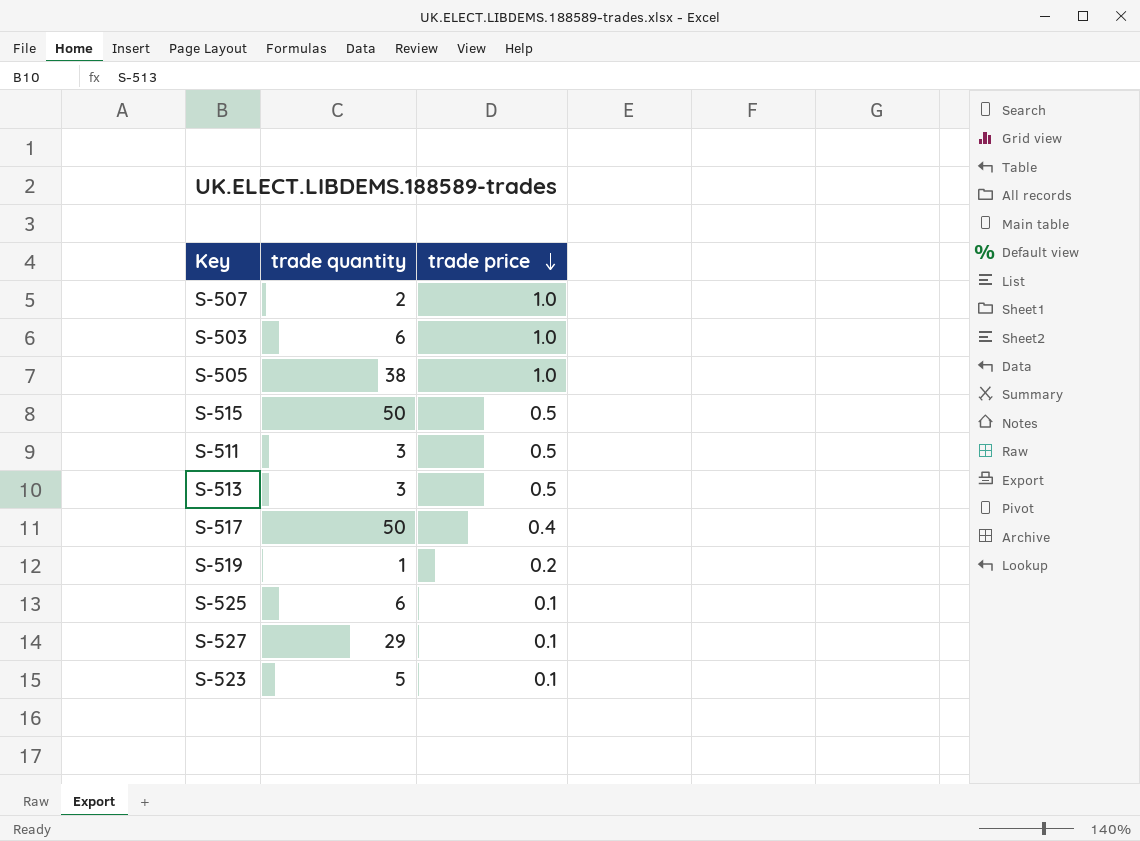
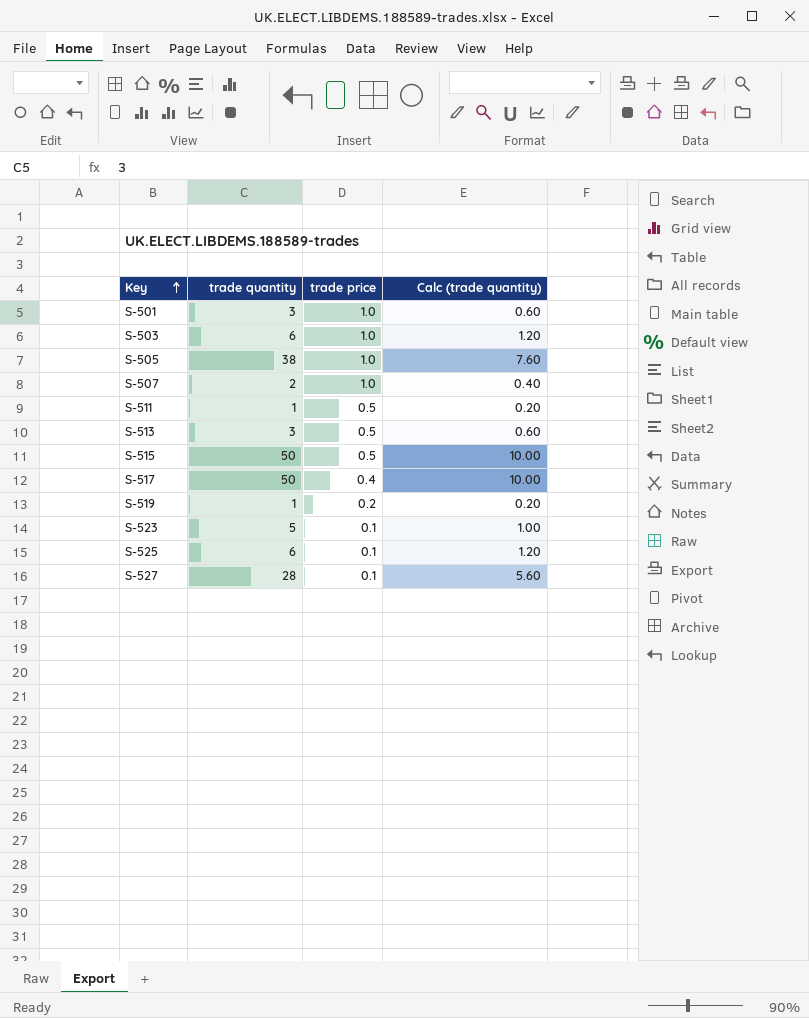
row order: trade price descending -> Key ascending
column Calc (trade quantity) | formula: none -> [trade quantity] * 0.2
row S-501: none -> 3 | 1.0 | 0.60
S-511 | trade quantity: 3 -> 1
S-527 | trade quantity: 29 -> 28

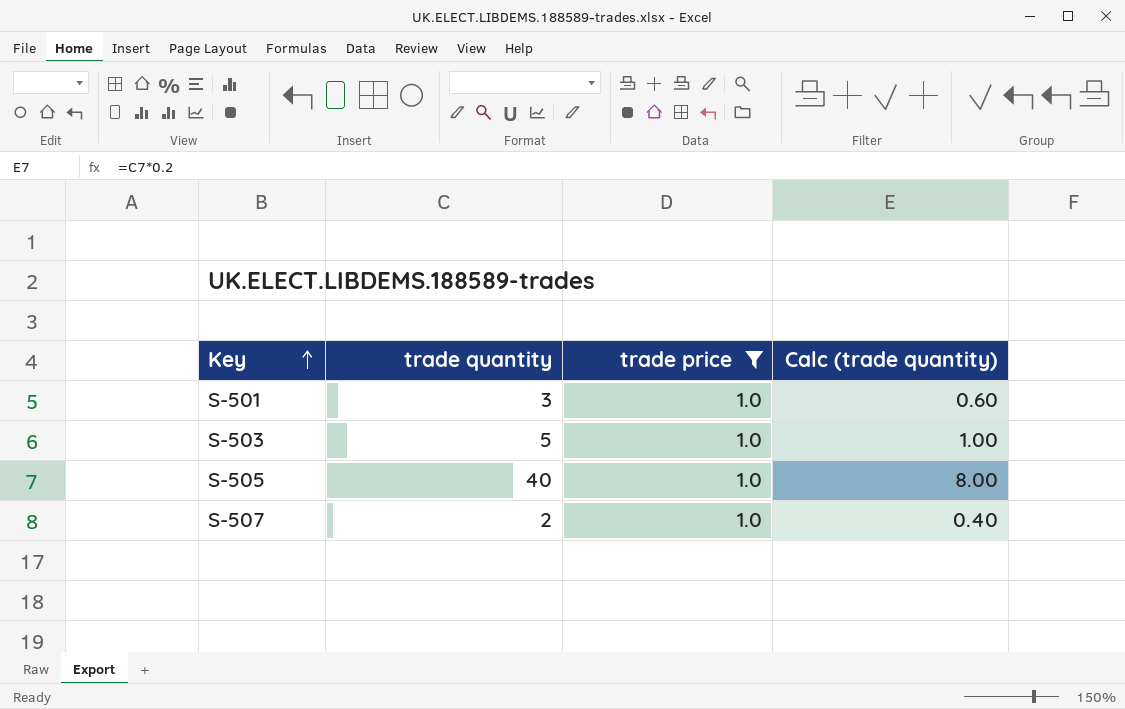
filter: none -> trade price = 1.0
S-503 | trade quantity: 6 -> 5
S-503 | Calc (trade quantity): 1.20 -> 1.00
S-505 | trade quantity: 38 -> 40
S-505 | Calc (trade quantity): 7.60 -> 8.00

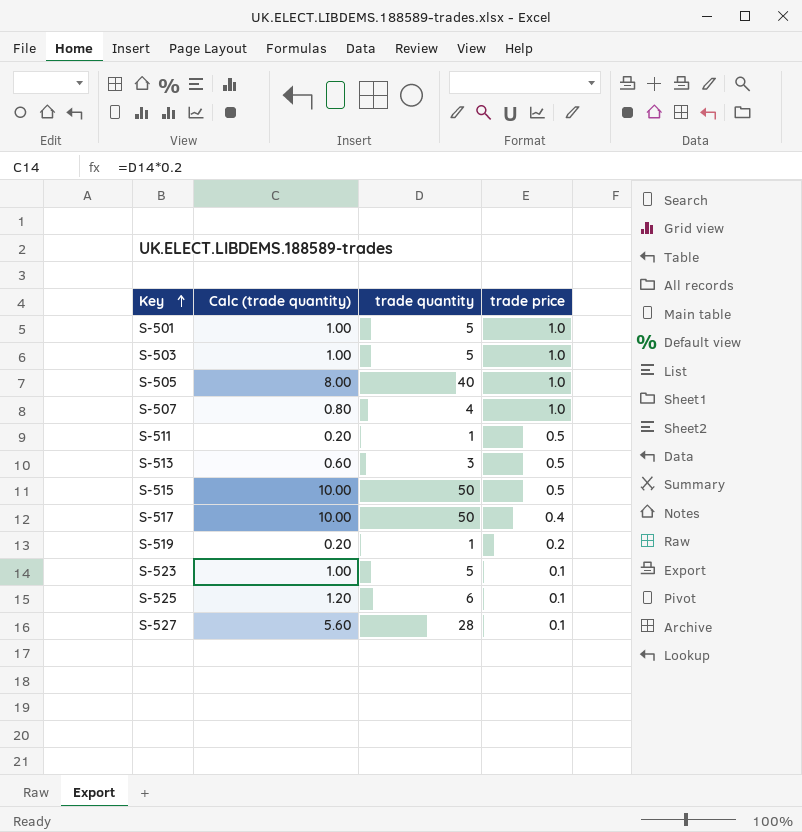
filter: trade price = 1.0 -> none
column Calc (trade quantity) | position: 4 -> 2
S-501 | Calc (trade quantity): 0.60 -> 1.00
S-501 | trade quantity: 3 -> 5
S-507 | Calc (trade quantity): 0.40 -> 0.80
S-507 | trade quantity: 2 -> 4

